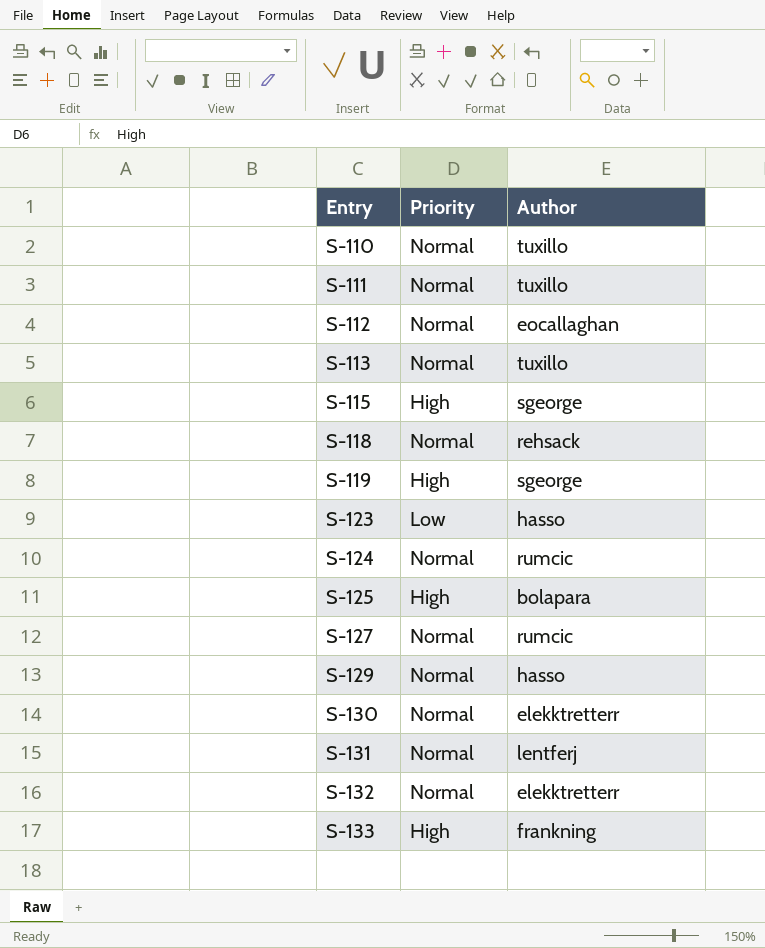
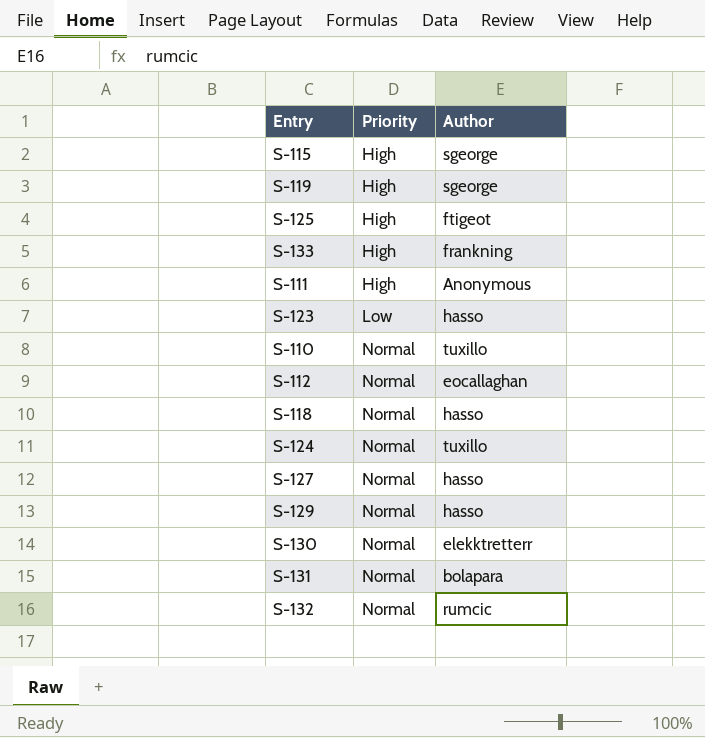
row order: Entry ascending -> Priority ascending
row S-113: Normal | tuxillo -> none
S-125 | Author: bolapara -> ftigeot
S-111 | Priority: Normal -> High
S-111 | Author: tuxillo -> Anonymous
S-118 | Author: rehsack -> hasso
S-124 | Author: rumcic -> tuxillo
S-127 | Author: rumcic -> hasso
S-131 | Author: lentferj -> bolapara
S-132 | Author: elekktretterr -> rumcic

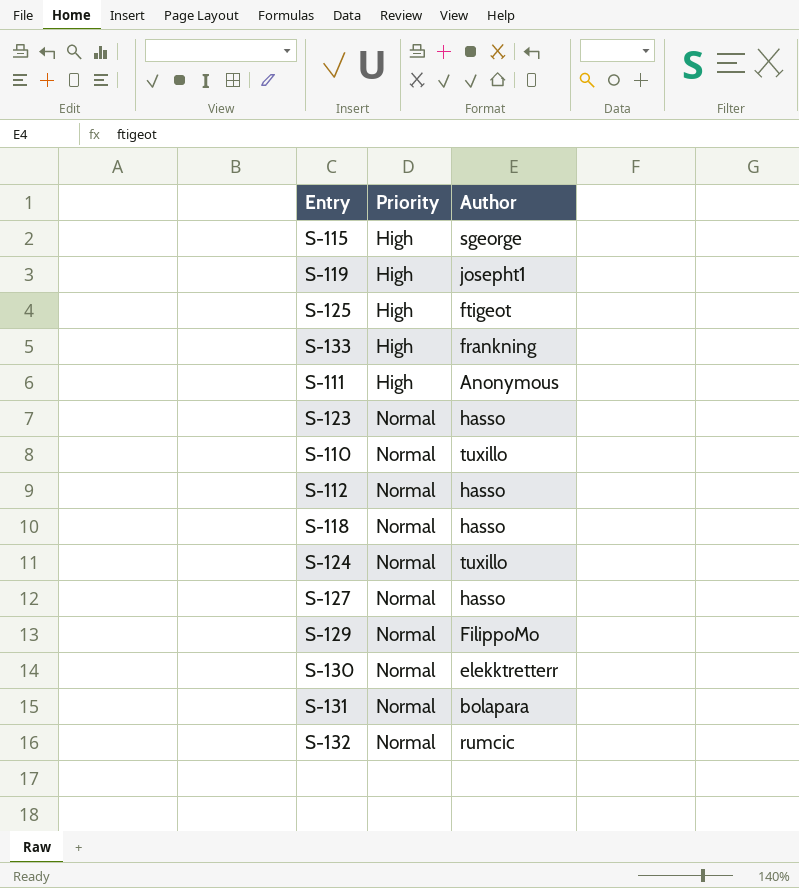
S-119 | Author: sgeorge -> josepht1
S-123 | Priority: Low -> Normal
S-112 | Author: eocallaghan -> hasso
S-129 | Author: hasso -> FilippoMo

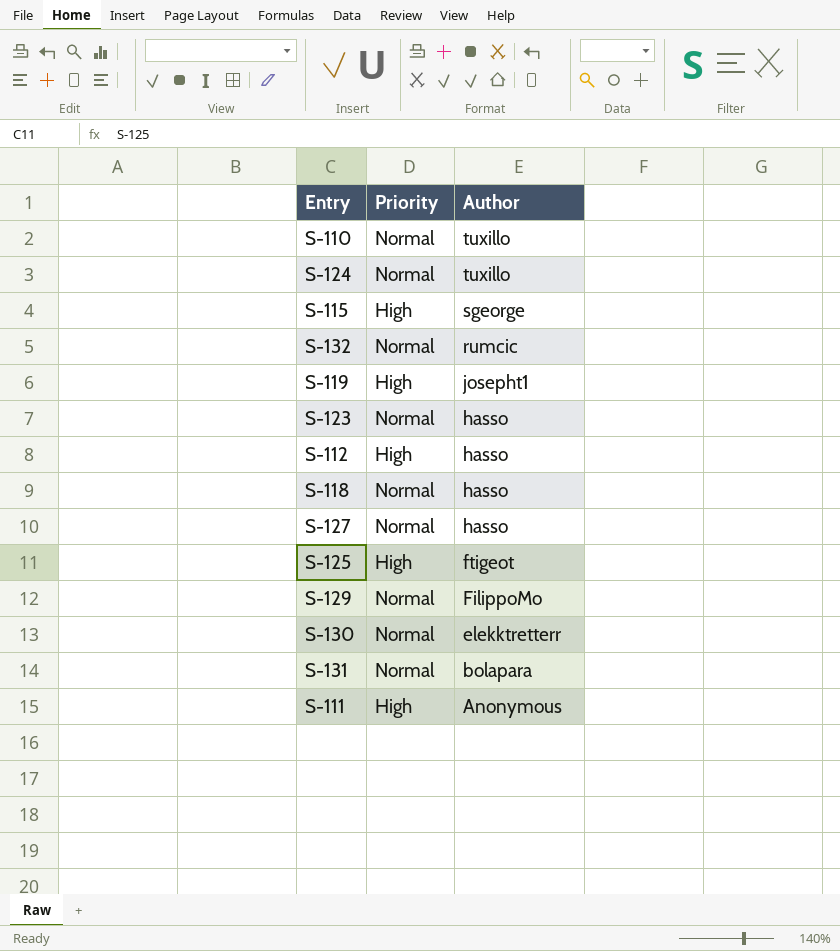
row order: Priority ascending -> Author descending
row S-133: High | frankning -> none
S-112 | Priority: Normal -> High

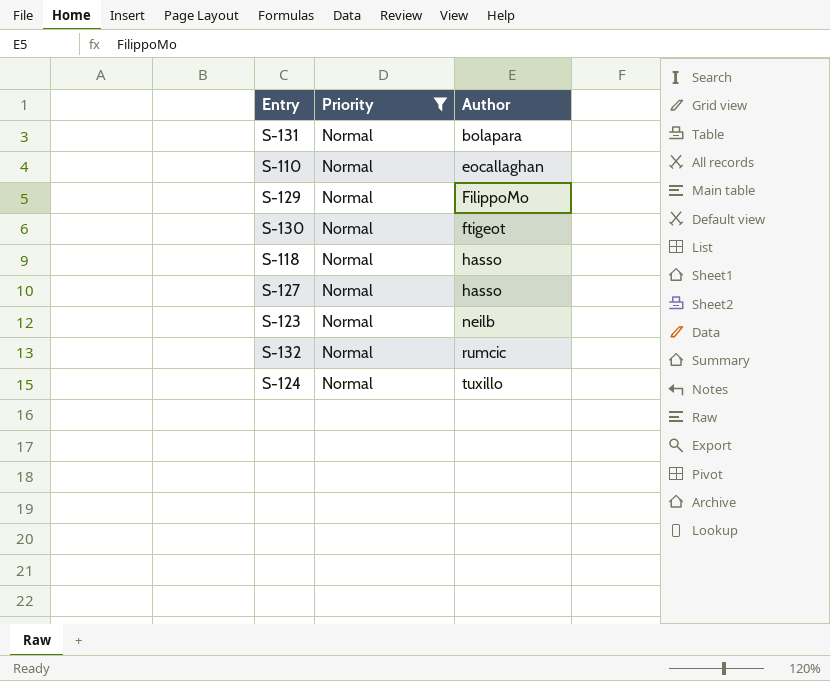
filter: none -> Priority = Normal
row order: Author descending -> Author ascending
S-110 | Author: tuxillo -> eocallaghan
S-130 | Author: elekktretterr -> ftigeot
S-123 | Author: hasso -> neilb

